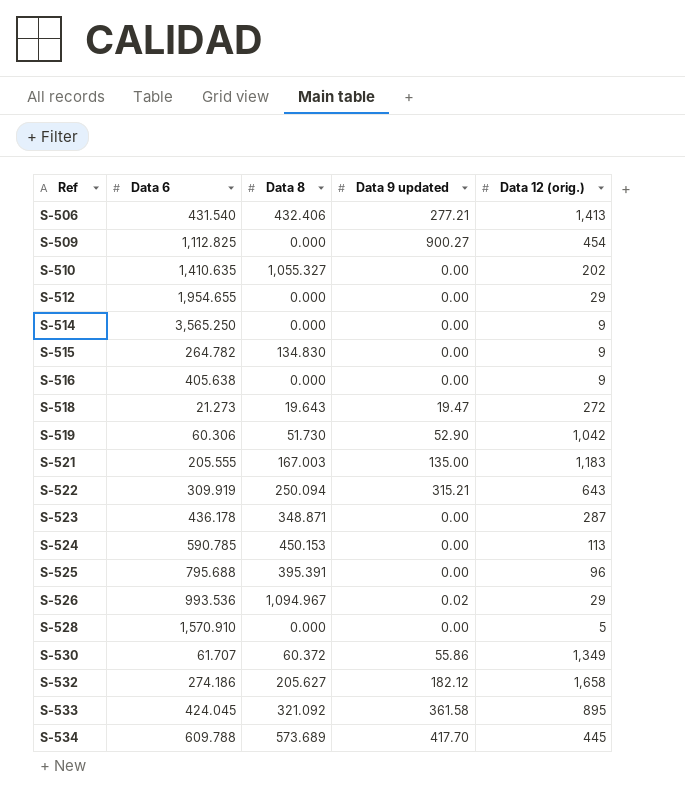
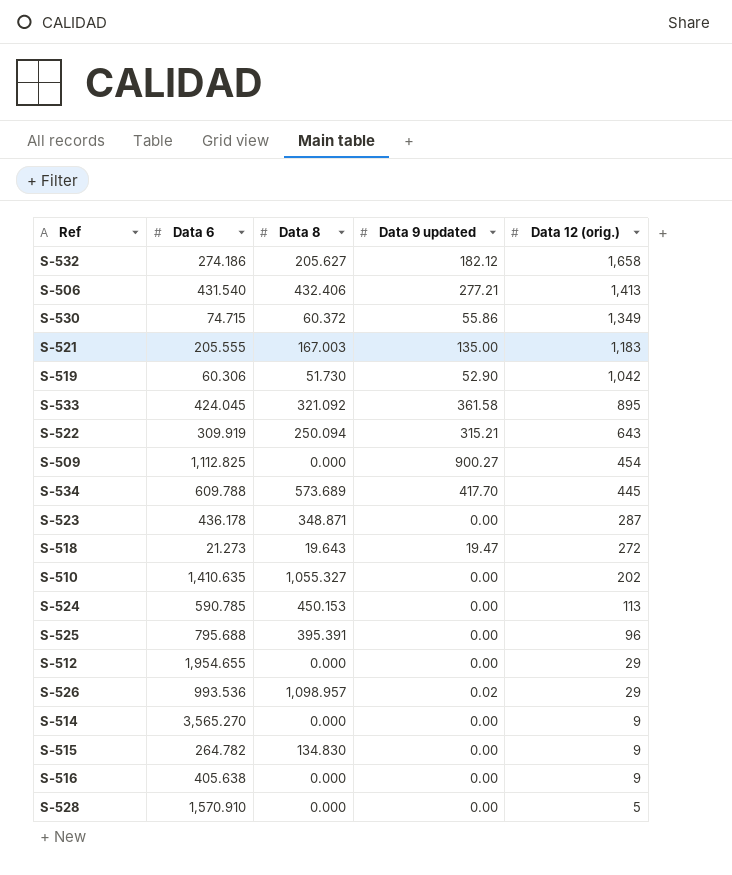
row order: Ref ascending -> Data 12 (orig.) descending
S-530 | Data 6: 61.707 -> 74.715
S-526 | Data 8: 1,094.967 -> 1,098.957
S-514 | Data 6: 3,565.250 -> 3,565.270

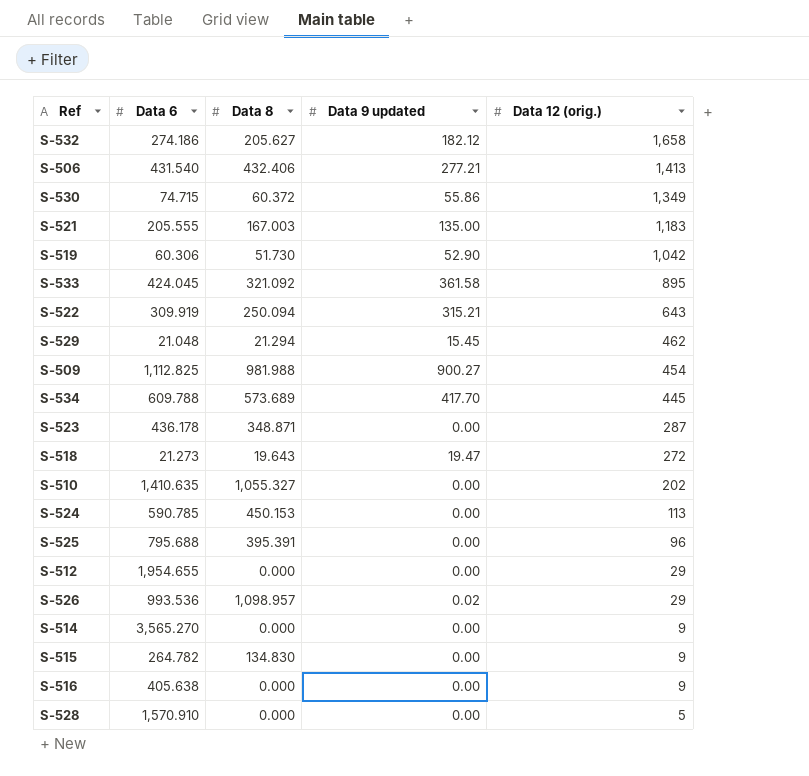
row S-529: none -> 21.048 | 21.294 | 15.45 | 462
S-509 | Data 8: 0.000 -> 981.988

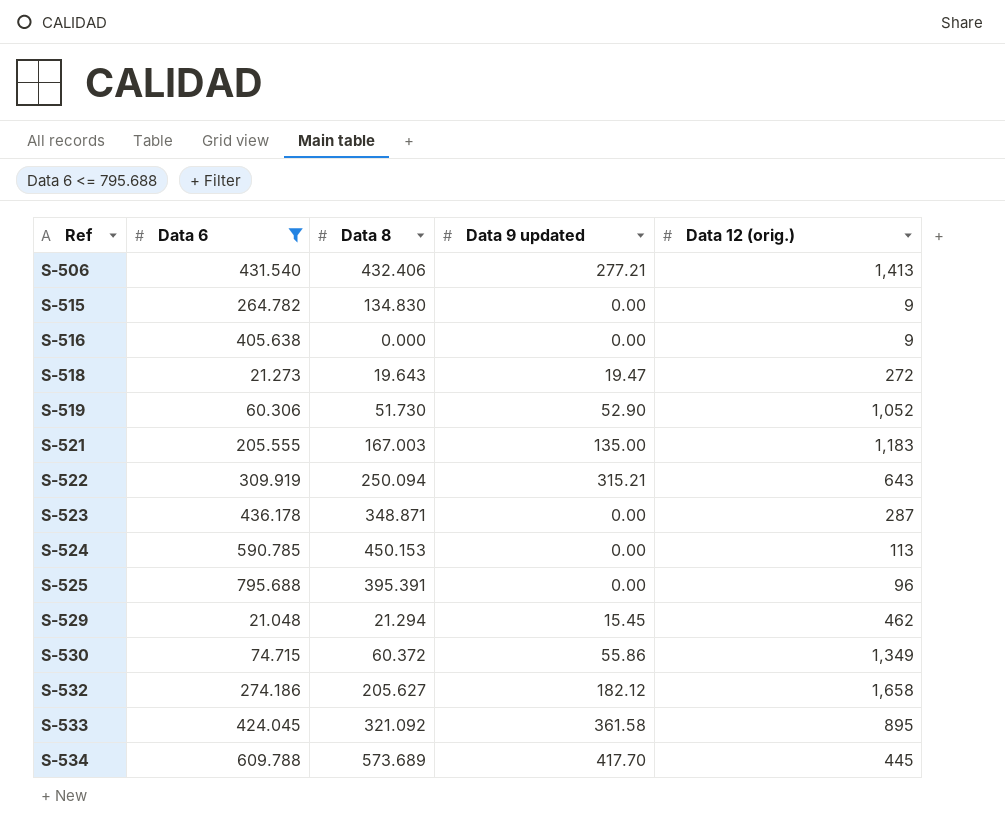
filter: none -> Data 6 <= 795.688
row order: Data 12 (orig.) descending -> Ref ascending
S-519 | Data 12 (orig.): 1,042 -> 1,052

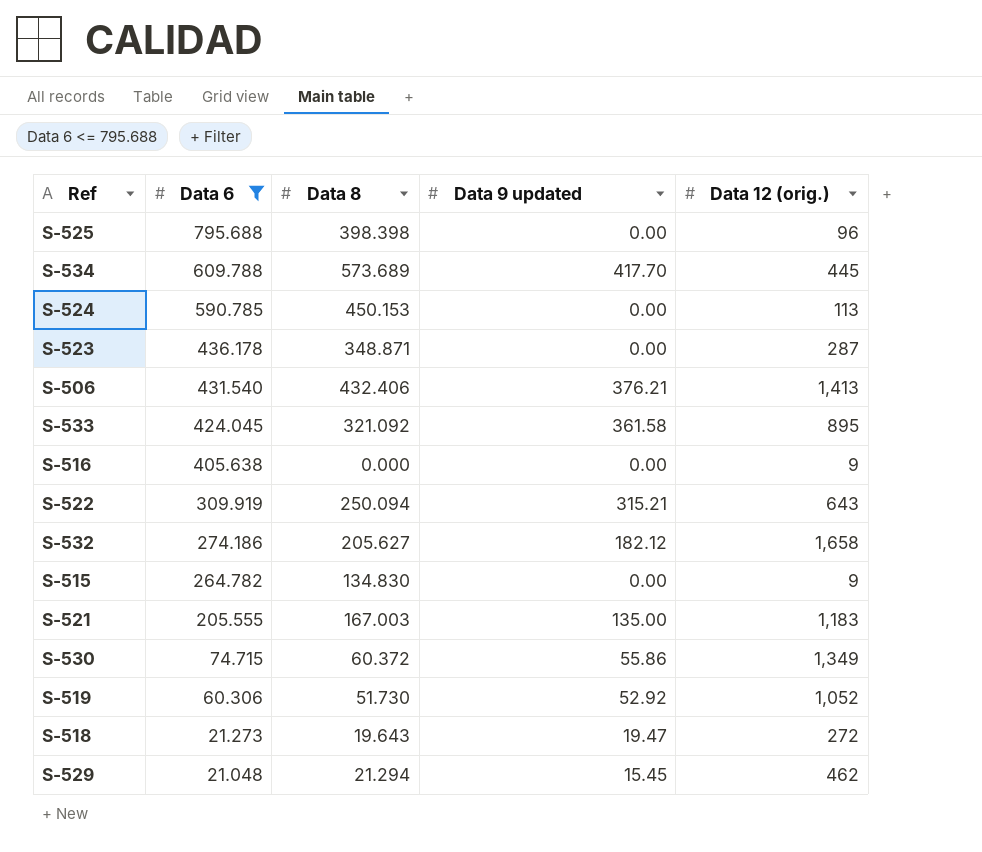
row order: Ref ascending -> Data 6 descending
S-525 | Data 8: 395.391 -> 398.398
S-506 | Data 9 updated: 277.21 -> 376.21
S-519 | Data 9 updated: 52.90 -> 52.92

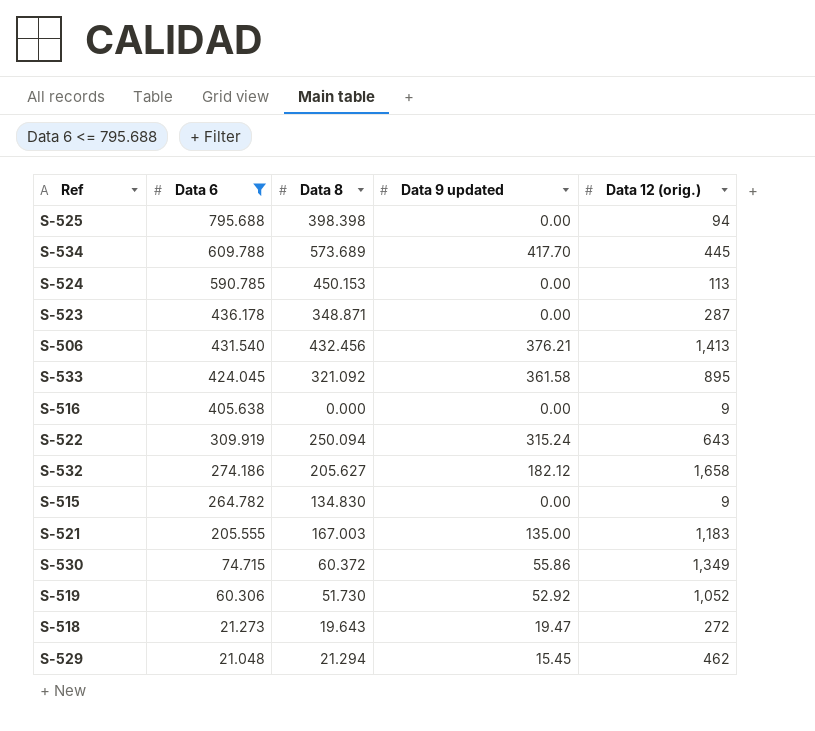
S-525 | Data 12 (orig.): 96 -> 94
S-506 | Data 8: 432.406 -> 432.456
S-522 | Data 9 updated: 315.21 -> 315.24

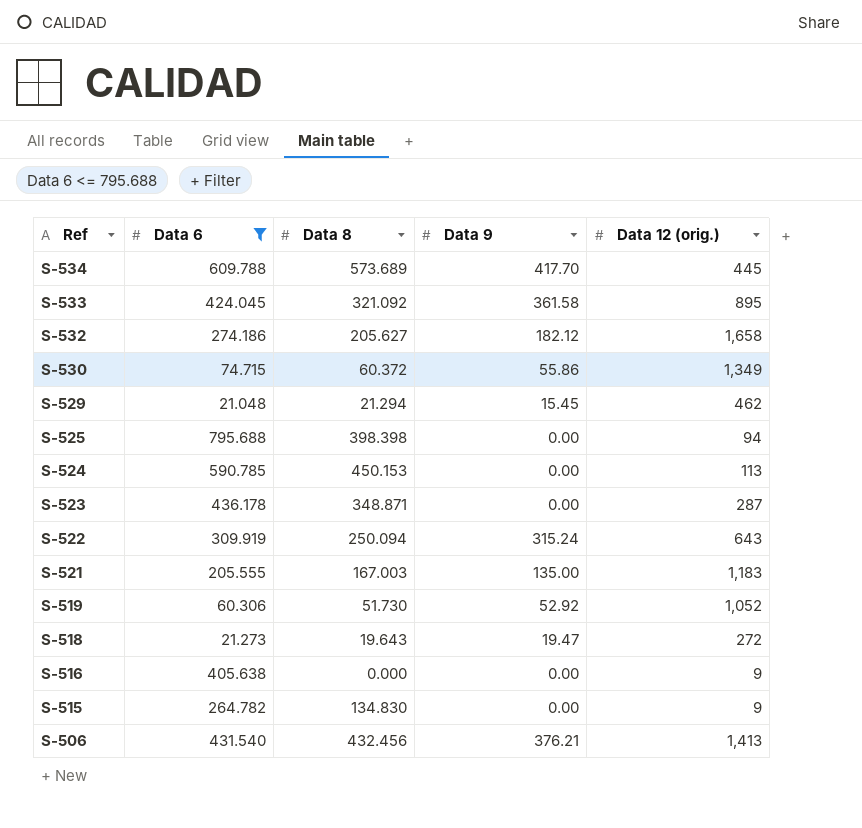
row order: Data 6 descending -> Ref descending
column name: Data 9 updated -> Data 9

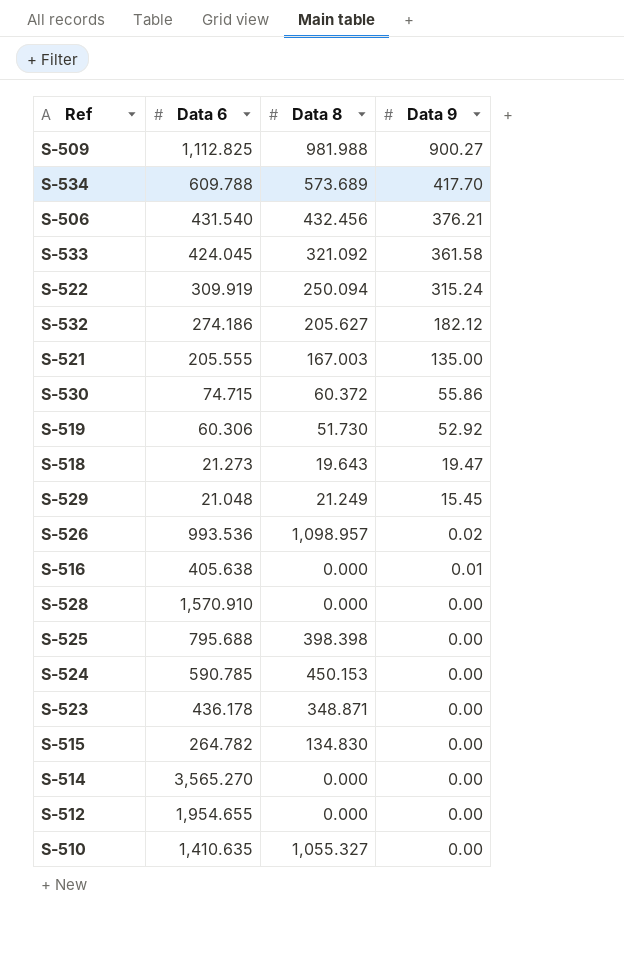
filter: Data 6 <= 795.688 -> none
row order: Ref descending -> Data 9 descending
column Data 12 (orig.) | position: 5 -> none
S-529 | Data 8: 21.294 -> 21.249
S-516 | Data 9: 0.00 -> 0.01

